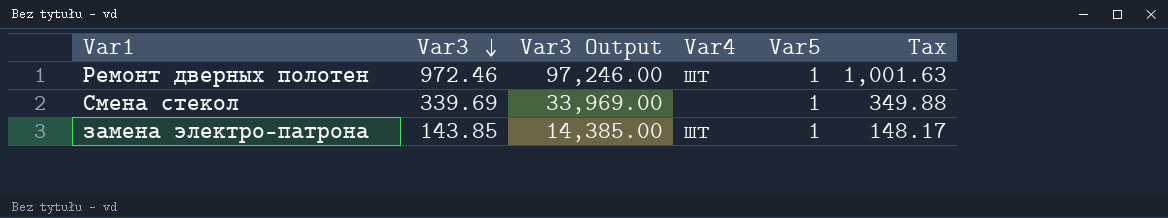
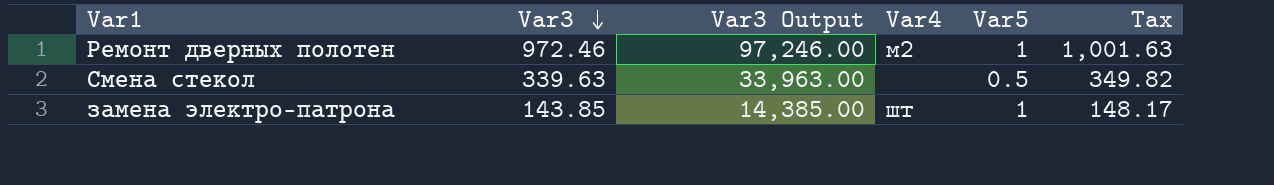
Ремонт дверных полотен | Var4: шт -> м2
Смена стекол | Var3: 339.69 -> 339.63
Смена стекол | Var3 Output: 33,969.00 -> 33,963.00
Смена стекол | Var5: 1 -> 0.5
Смена стекол | Tax: 349.88 -> 349.82

